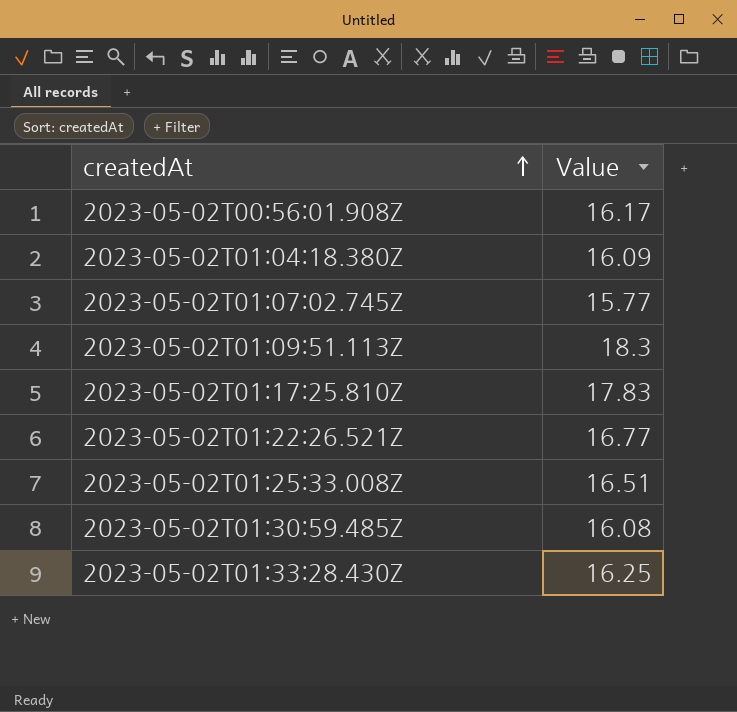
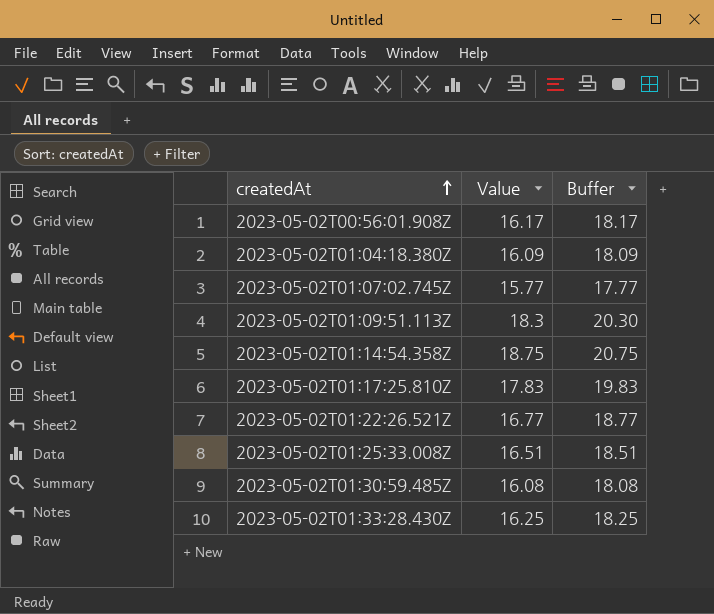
column Buffer | formula: none -> [Value] + 2
row 2023-05-02T01:14:54.358Z: none -> 18.75 | 20.75

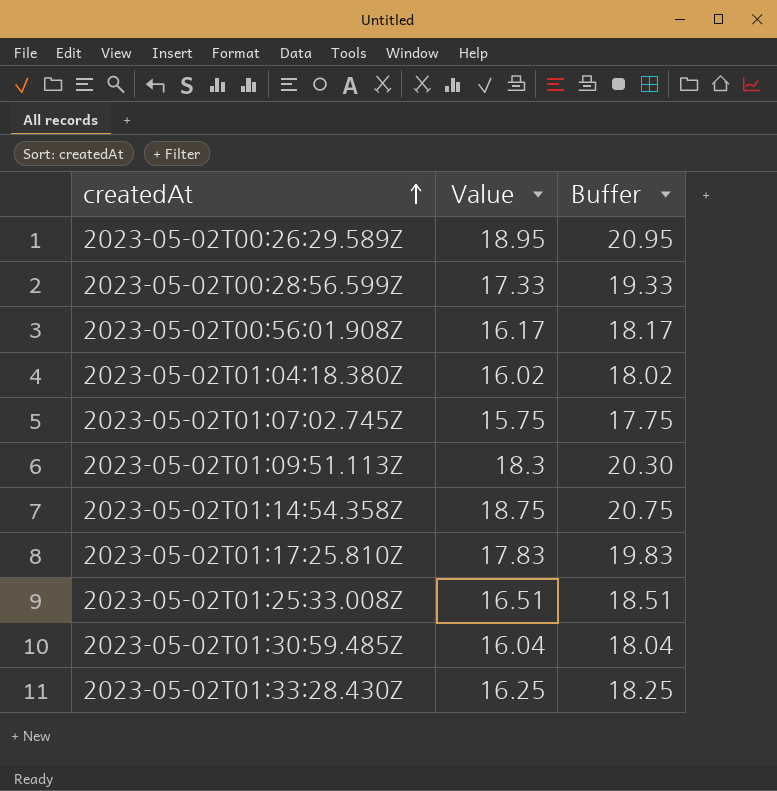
row 2023-05-02T01:22:26.521Z: 16.77 | 18.77 -> none
row 2023-05-02T00:26:29.589Z: none -> 18.95 | 20.95
row 2023-05-02T00:28:56.599Z: none -> 17.33 | 19.33
2023-05-02T01:04:18.380Z | Value: 16.09 -> 16.02
2023-05-02T01:04:18.380Z | Buffer: 18.09 -> 18.02
2023-05-02T01:07:02.745Z | Value: 15.77 -> 15.75
2023-05-02T01:07:02.745Z | Buffer: 17.77 -> 17.75
2023-05-02T01:30:59.485Z | Value: 16.08 -> 16.04
2023-05-02T01:30:59.485Z | Buffer: 18.08 -> 18.04

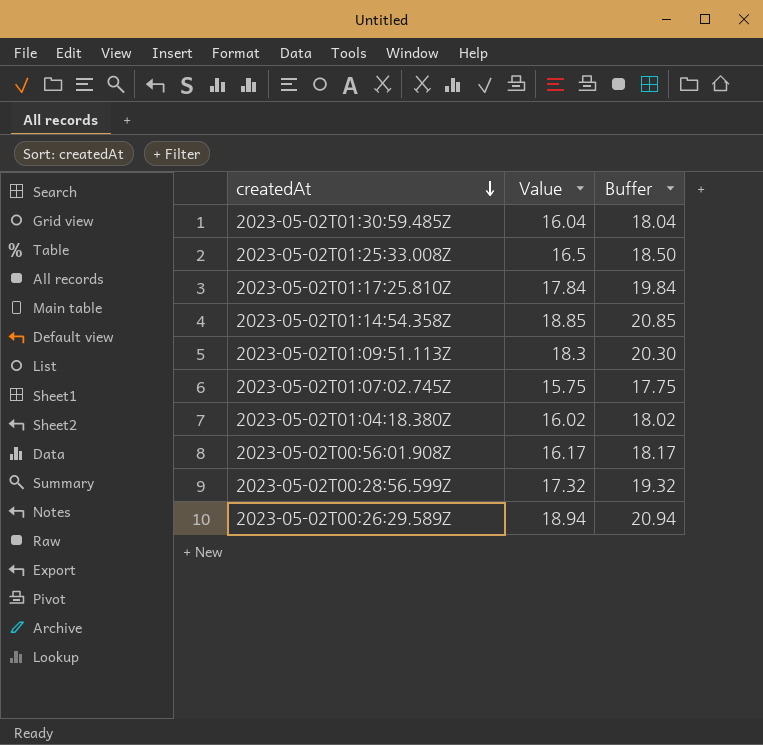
row order: createdAt ascending -> createdAt descending
row 2023-05-02T01:33:28.430Z: 16.25 | 18.25 -> none
2023-05-02T01:25:33.008Z | Value: 16.51 -> 16.5
2023-05-02T01:25:33.008Z | Buffer: 18.51 -> 18.50
2023-05-02T01:17:25.810Z | Value: 17.83 -> 17.84
2023-05-02T01:17:25.810Z | Buffer: 19.83 -> 19.84
2023-05-02T01:14:54.358Z | Value: 18.75 -> 18.85
2023-05-02T01:14:54.358Z | Buffer: 20.75 -> 20.85
2023-05-02T00:28:56.599Z | Value: 17.33 -> 17.32
2023-05-02T00:28:56.599Z | Buffer: 19.33 -> 19.32
2023-05-02T00:26:29.589Z | Value: 18.95 -> 18.94
2023-05-02T00:26:29.589Z | Buffer: 20.95 -> 20.94

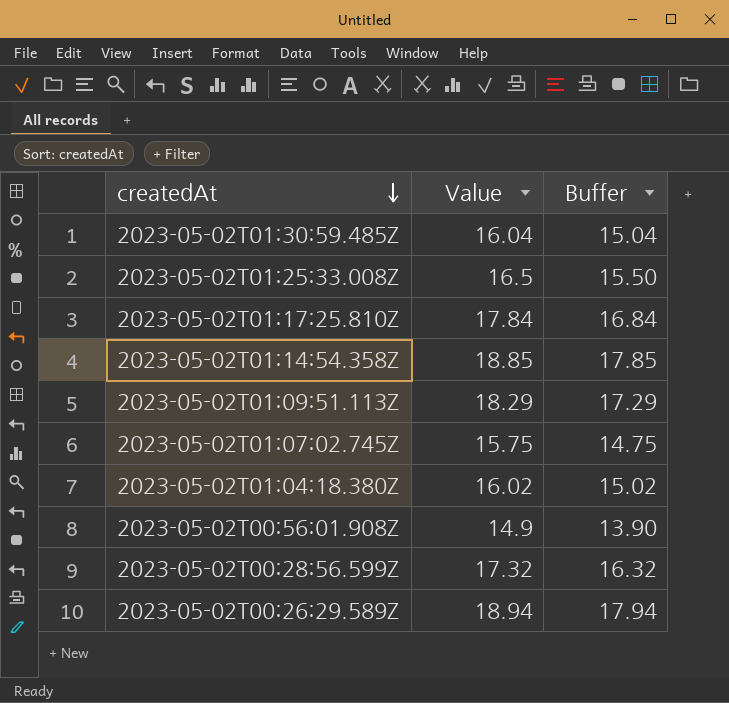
column Buffer | formula: [Value] + 2 -> [Value] - 1
2023-05-02T01:09:51.113Z | Value: 18.3 -> 18.29
2023-05-02T00:56:01.908Z | Value: 16.17 -> 14.9

